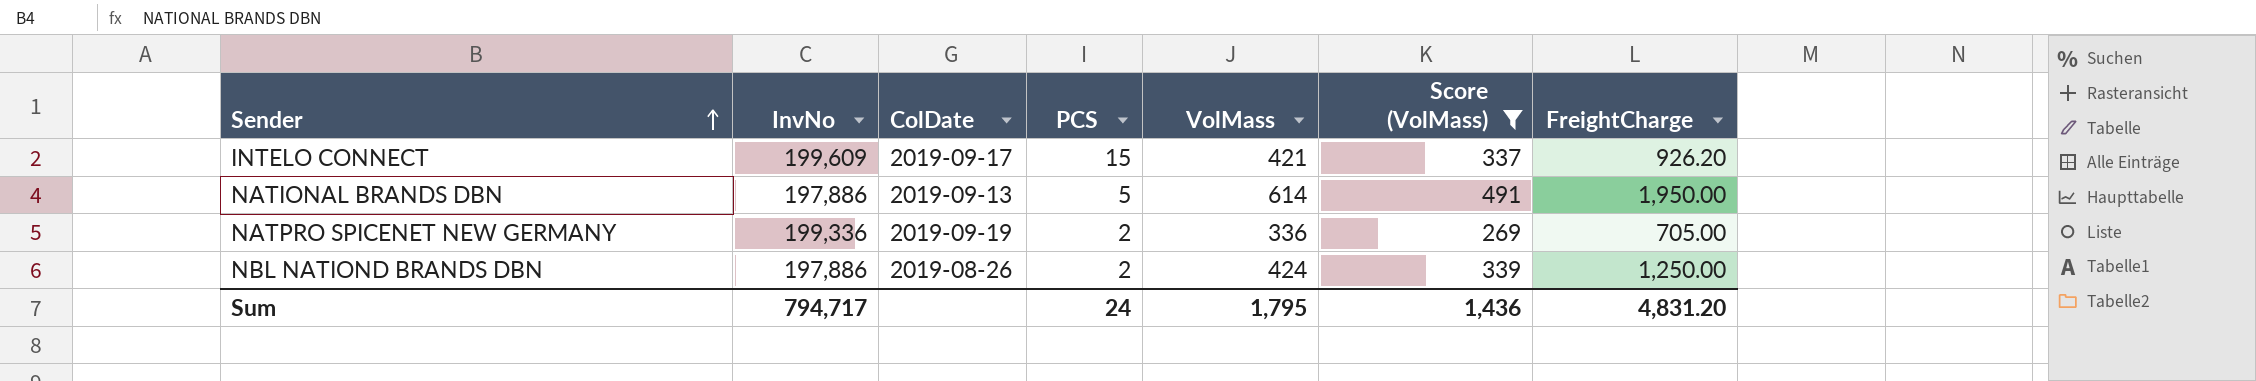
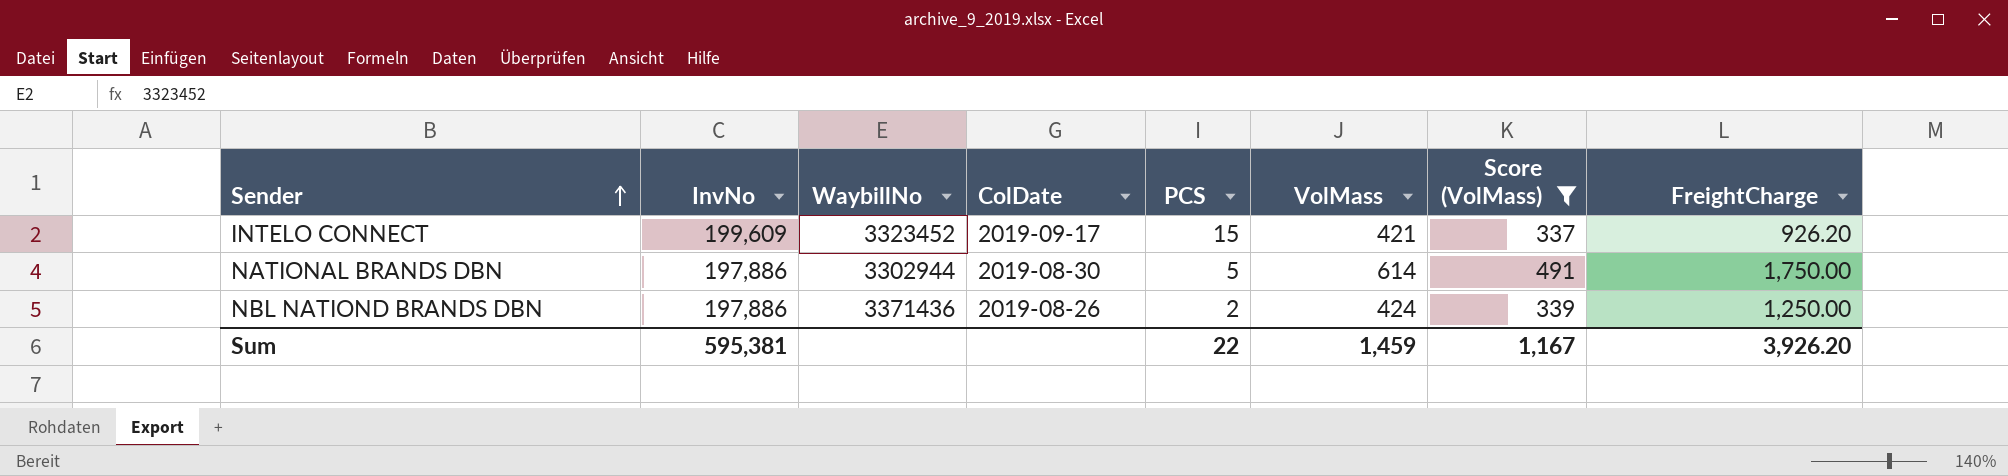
column WaybillNo | position: none -> 3
row NATPRO SPICENET NEW GERMANY: 199,336 | 2019-09-19 | 2 | 336 | 269 | 705.00 -> none
NATIONAL BRANDS DBN | ColDate: 2019-09-13 -> 2019-08-30
NATIONAL BRANDS DBN | FreightCharge: 1,950.00 -> 1,750.00
Sum | InvNo: 794,717 -> 595,381
Sum | PCS: 24 -> 22
Sum | VolMass: 1,795 -> 1,459
Sum | Score (VolMass): 1,436 -> 1,167
Sum | FreightCharge: 4,831.20 -> 3,926.20

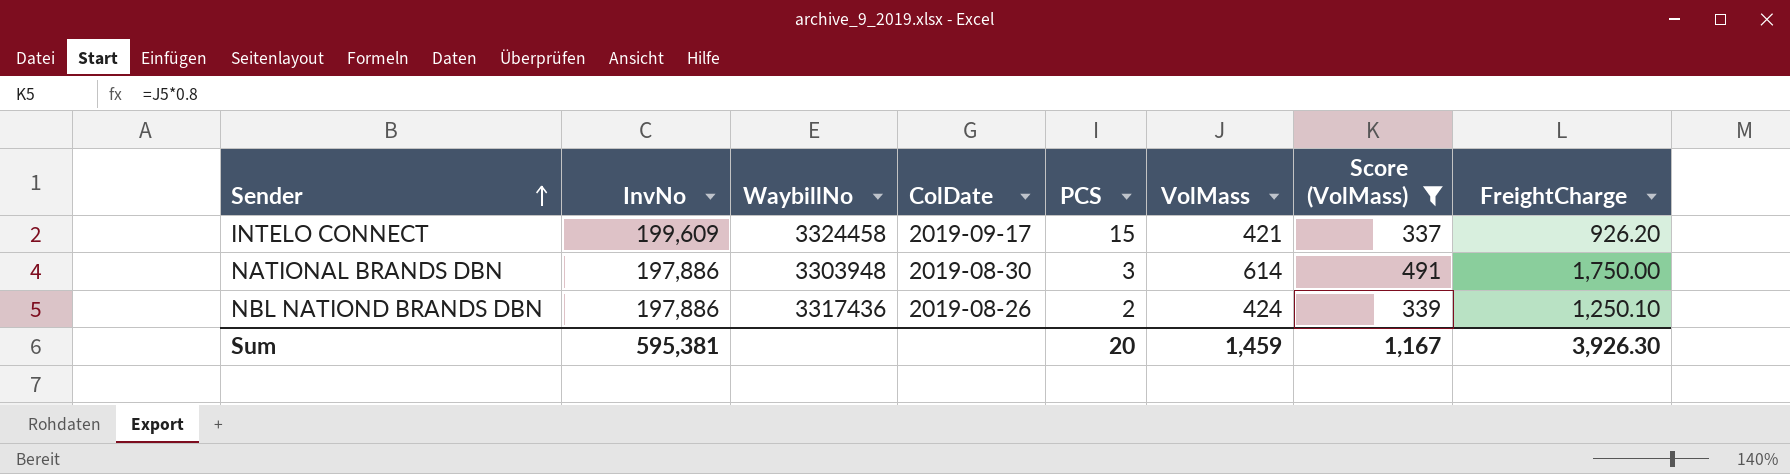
INTELO CONNECT | WaybillNo: 3323452 -> 3324458
NATIONAL BRANDS DBN | WaybillNo: 3302944 -> 3303948
NATIONAL BRANDS DBN | PCS: 5 -> 3
NBL NATIOND BRANDS DBN | WaybillNo: 3371436 -> 3317436
NBL NATIOND BRANDS DBN | FreightCharge: 1,250.00 -> 1,250.10
Sum | PCS: 22 -> 20
Sum | FreightCharge: 3,926.20 -> 3,926.30

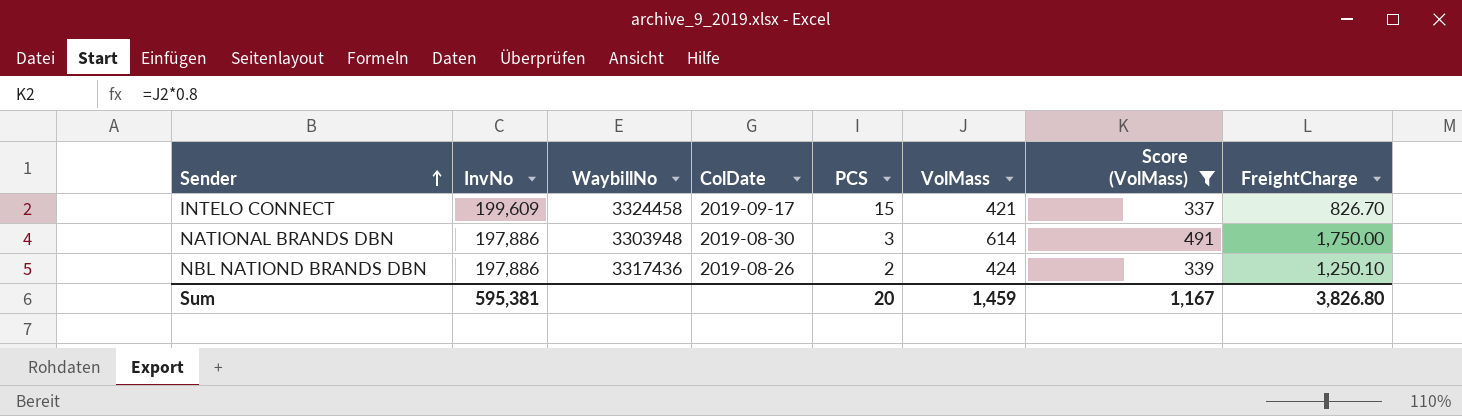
INTELO CONNECT | FreightCharge: 926.20 -> 826.70
Sum | FreightCharge: 3,926.30 -> 3,826.80

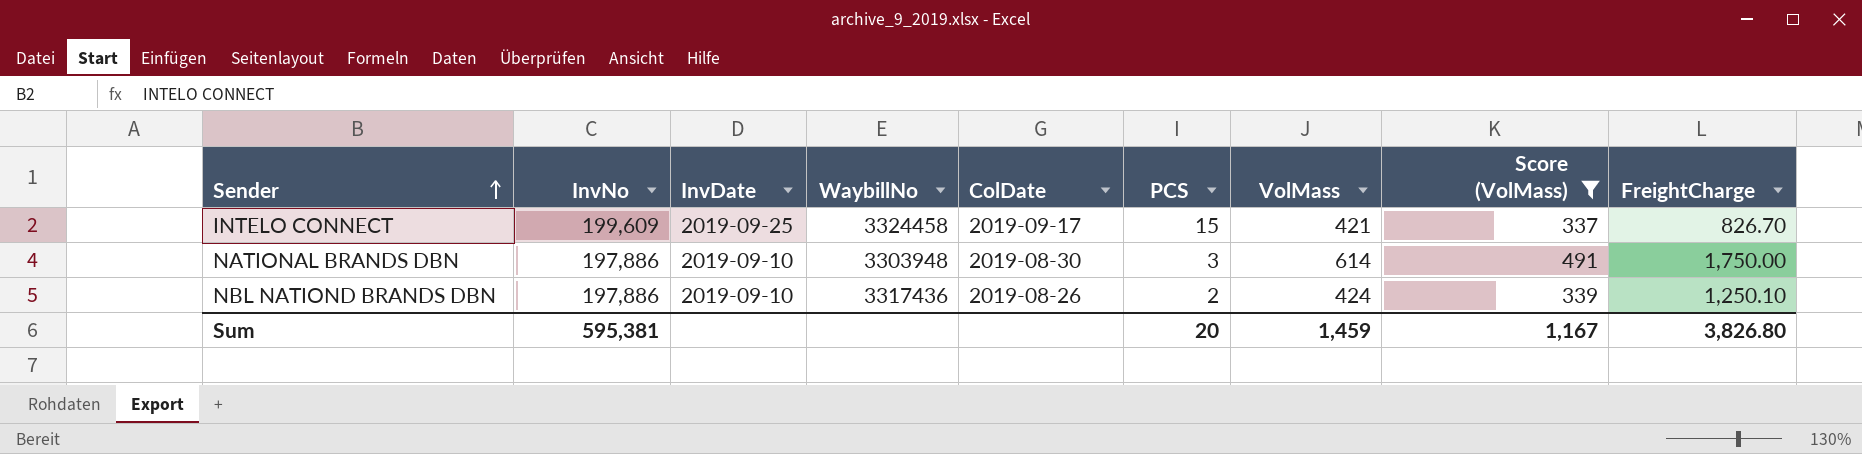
column InvDate | position: none -> 3

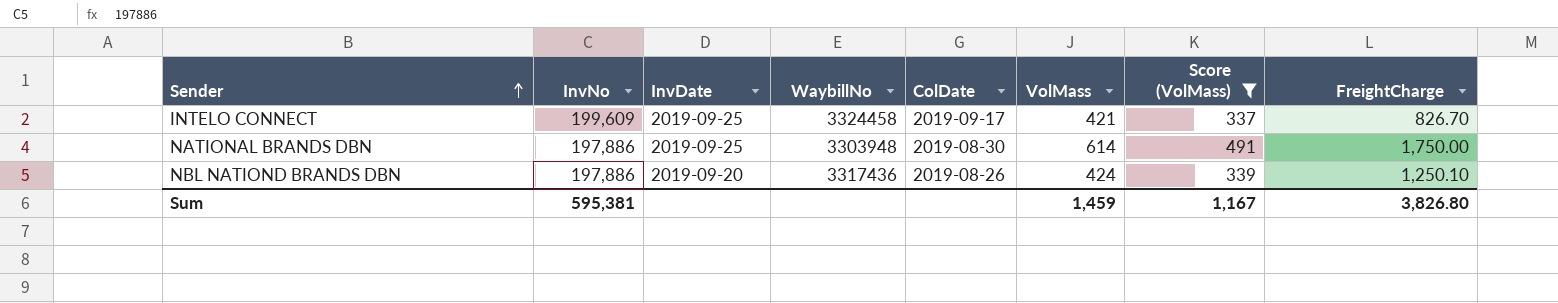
column PCS | position: 6 -> none
NATIONAL BRANDS DBN | InvDate: 2019-09-10 -> 2019-09-25
NBL NATIOND BRANDS DBN | InvDate: 2019-09-10 -> 2019-09-20

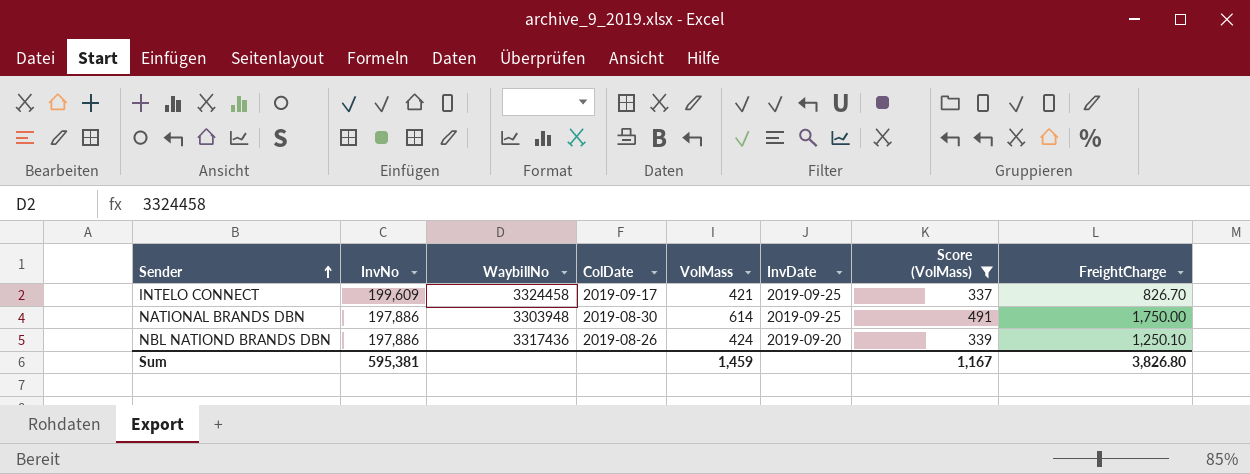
column InvDate | position: 3 -> 6

